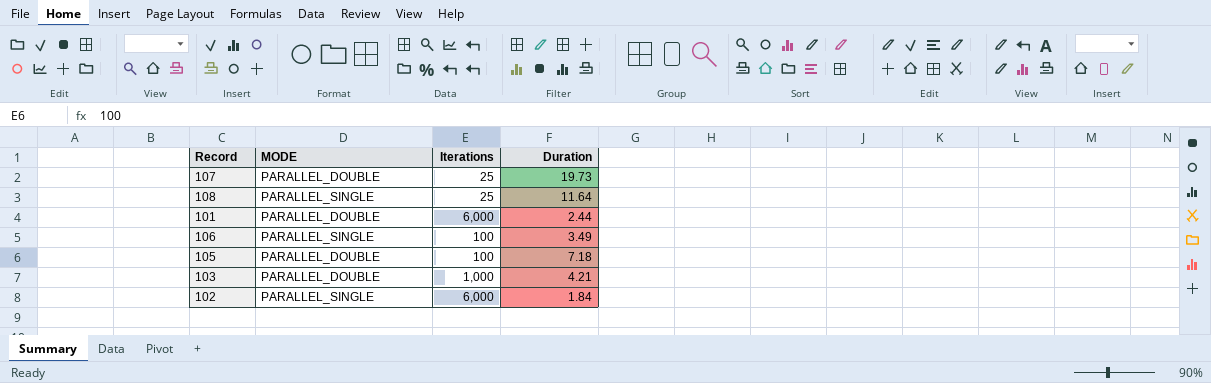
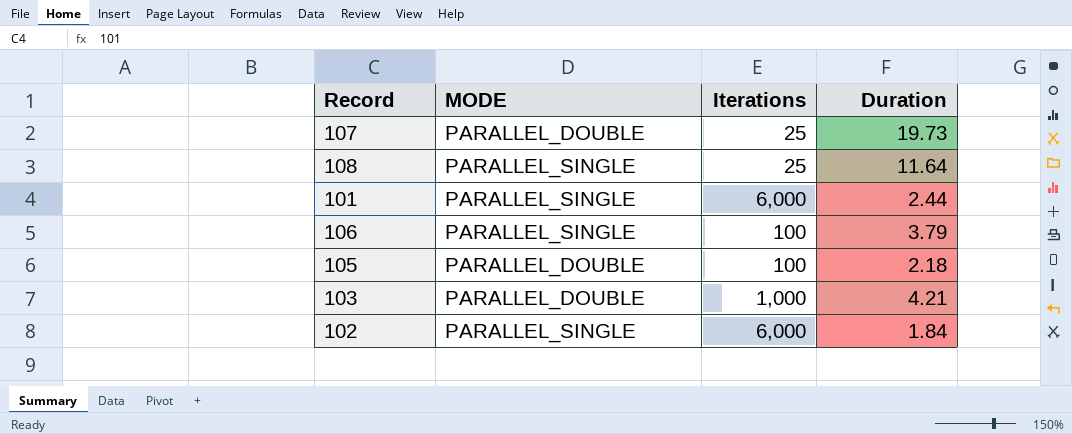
101 | MODE: PARALLEL_DOUBLE -> PARALLEL_SINGLE
106 | Duration: 3.49 -> 3.79
105 | Duration: 7.18 -> 2.18

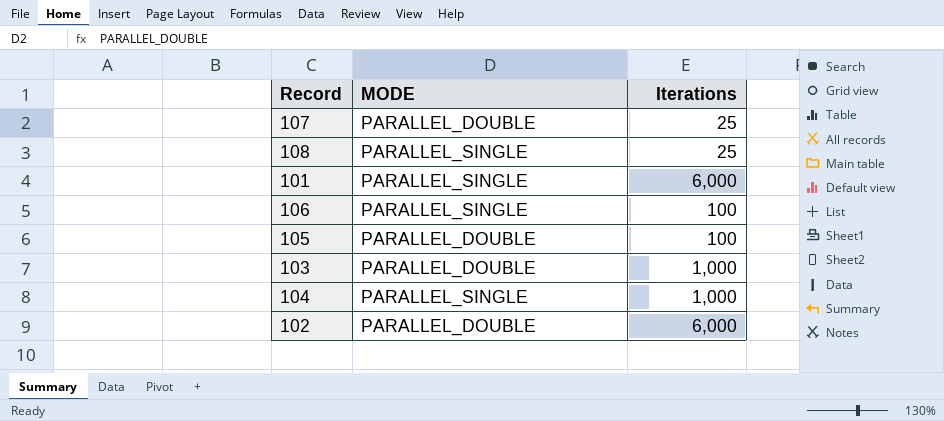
column Duration | position: 4 -> none
row 104: none -> PARALLEL_SINGLE | 1,000
102 | MODE: PARALLEL_SINGLE -> PARALLEL_DOUBLE

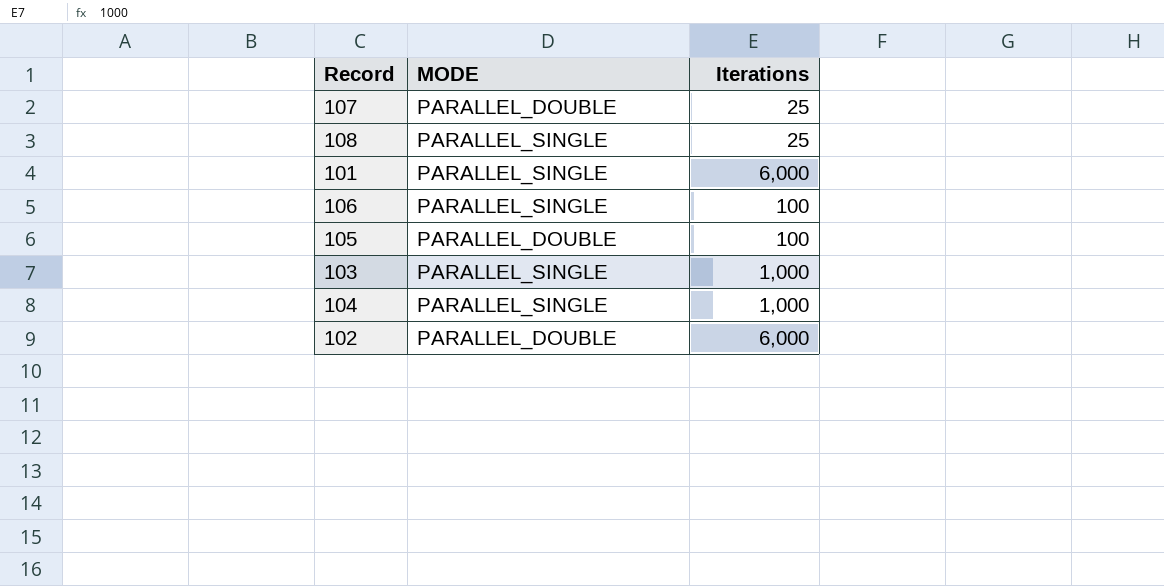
103 | MODE: PARALLEL_DOUBLE -> PARALLEL_SINGLE

